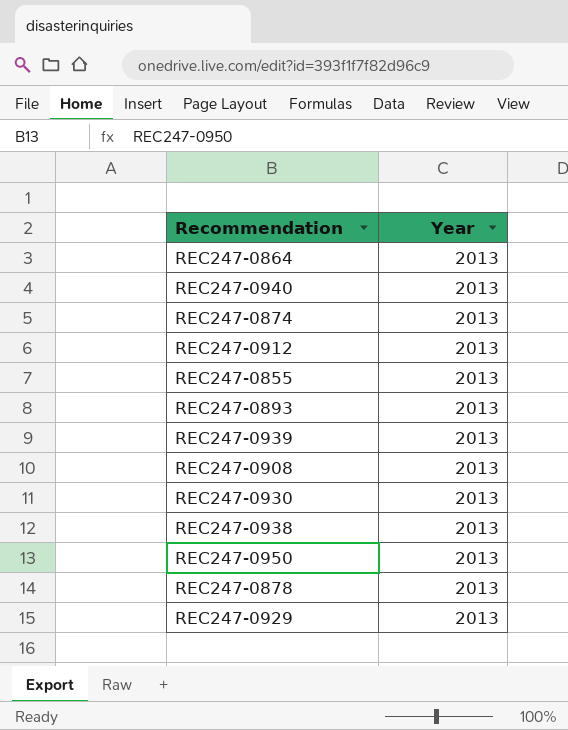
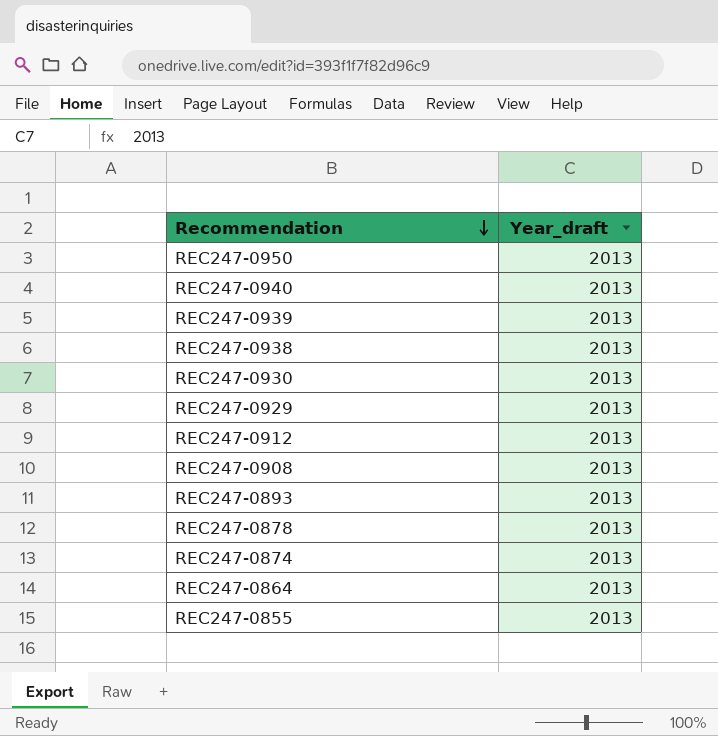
row order: none -> Recommendation descending
column name: Year -> Year_draft

